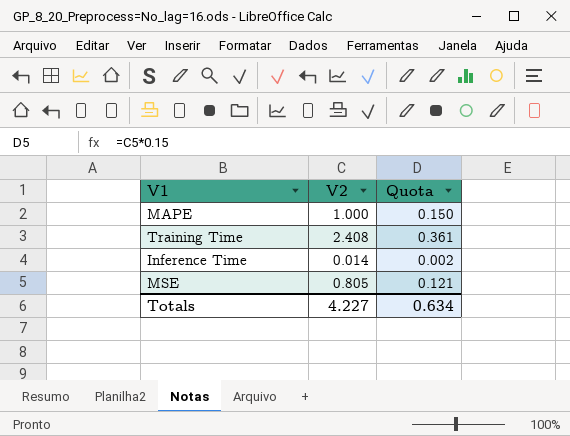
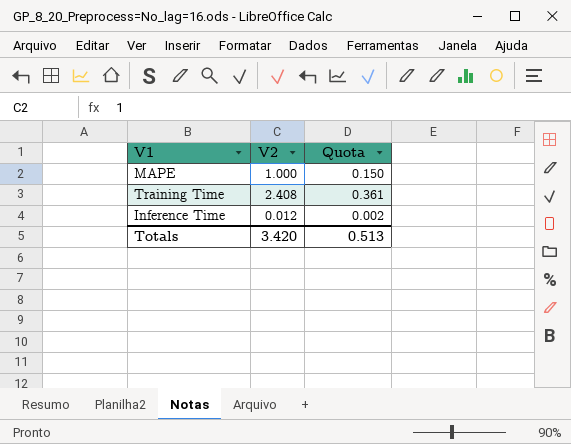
row MSE: 0.805 | 0.121 -> none
Inference Time | V2: 0.014 -> 0.012
Totals | V2: 4.227 -> 3.420
Totals | Quota: 0.634 -> 0.513

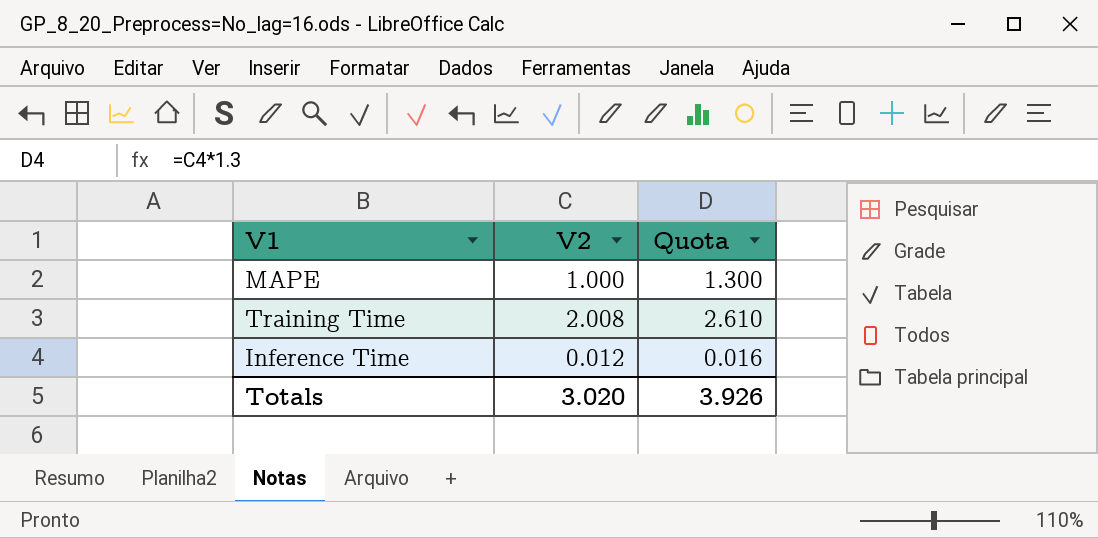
column Quota | formula: [V2] * 0.15 -> [V2] * 1.3
Training Time | V2: 2.408 -> 2.008
Totals | V2: 3.420 -> 3.020
Totals | Quota: 0.513 -> 3.926

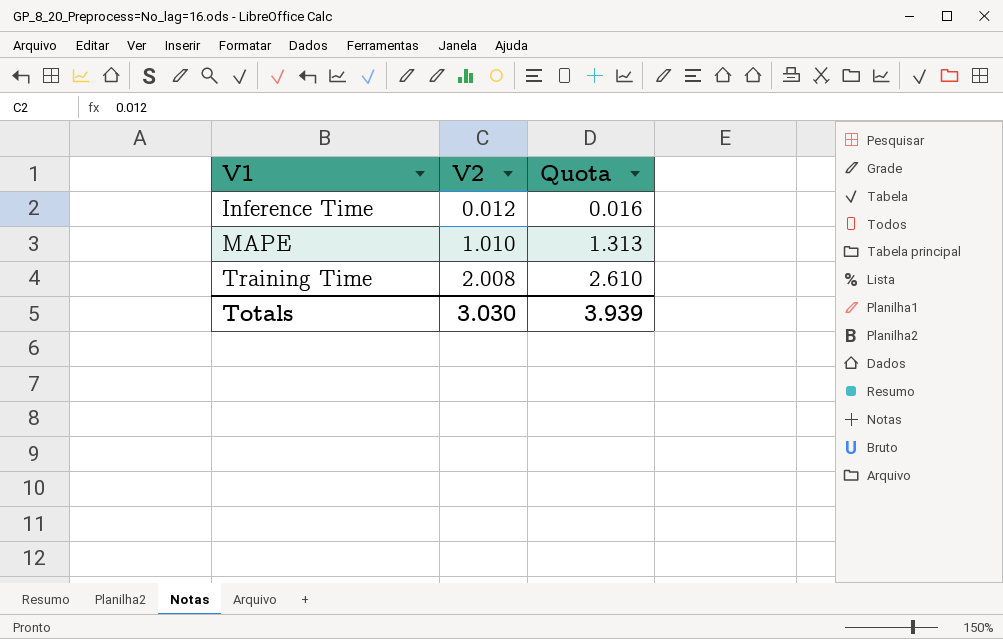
row order: none -> V1 ascending
MAPE | V2: 1.000 -> 1.010
MAPE | Quota: 1.300 -> 1.313
Totals | V2: 3.020 -> 3.030
Totals | Quota: 3.926 -> 3.939

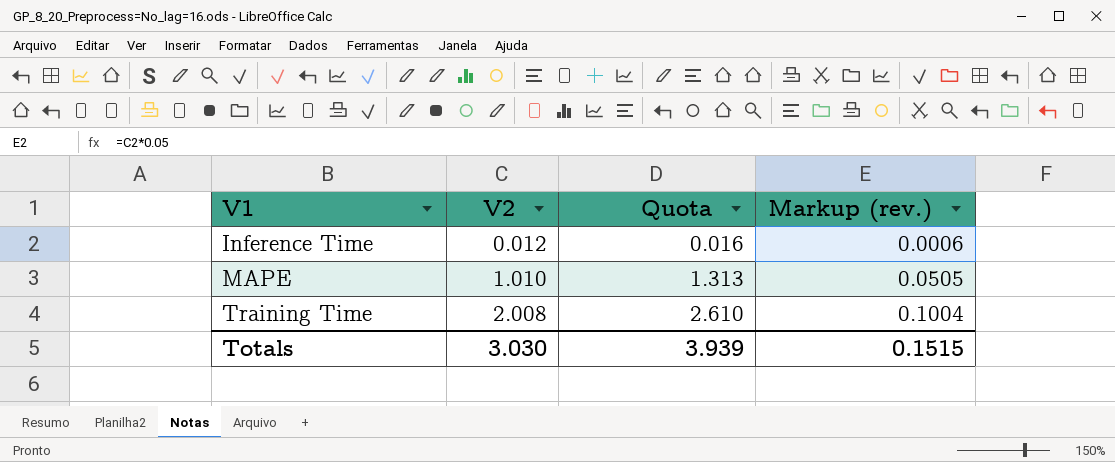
column Markup (rev.) | formula: none -> [V2] * 0.05

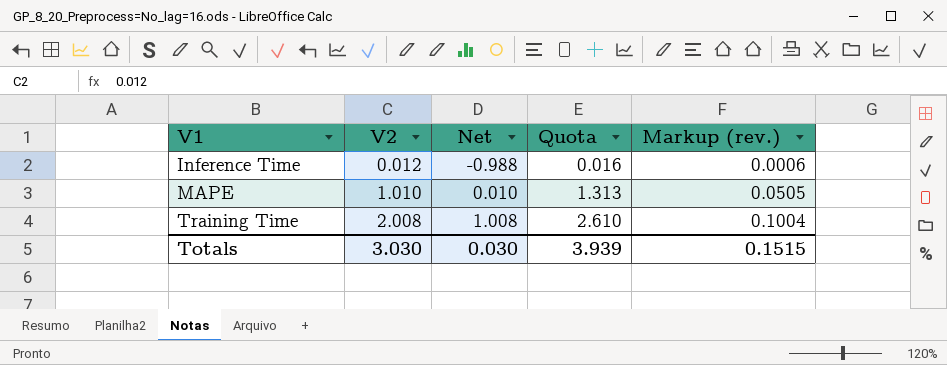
column Net | formula: none -> [V2] - 1

